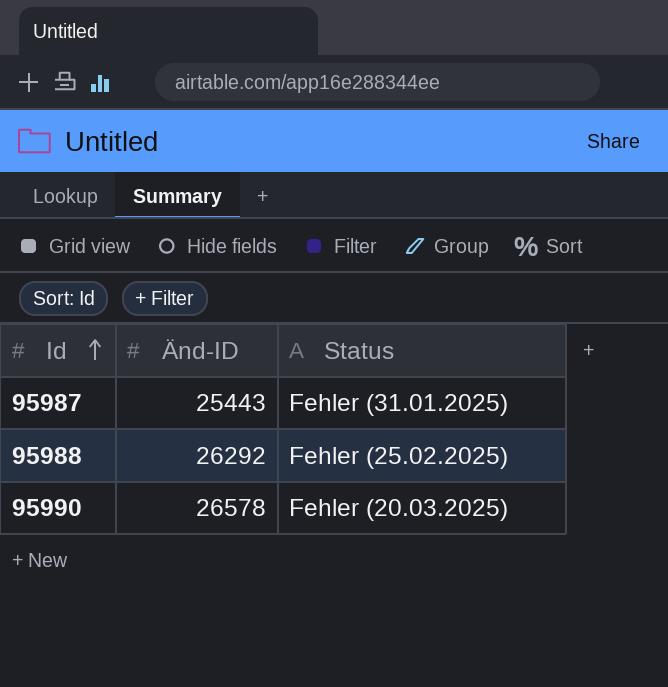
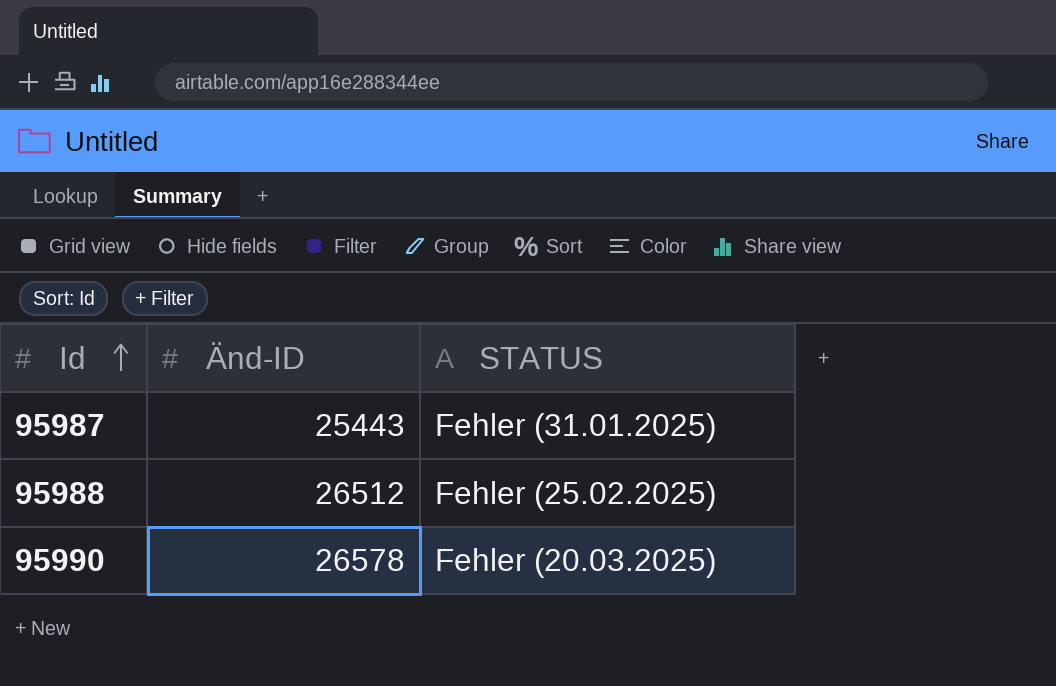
column name: Status -> STATUS
95988 | Änd-ID: 26292 -> 26512

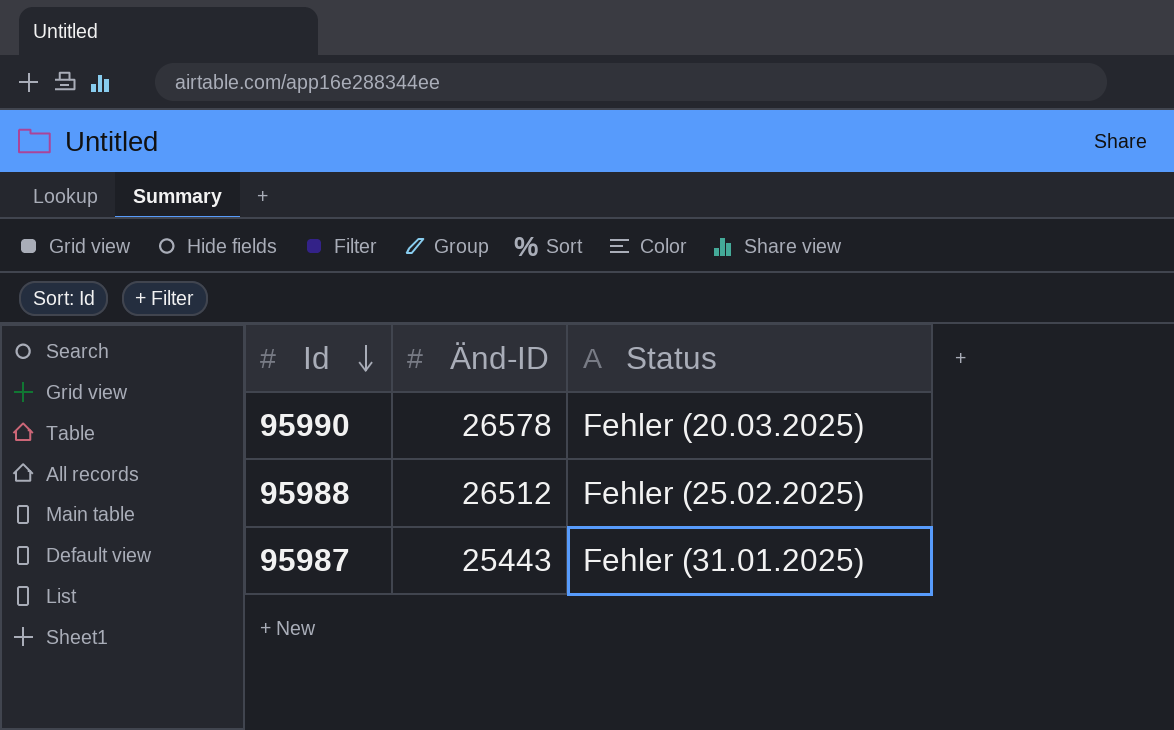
row order: Id ascending -> Id descending
column name: STATUS -> Status

